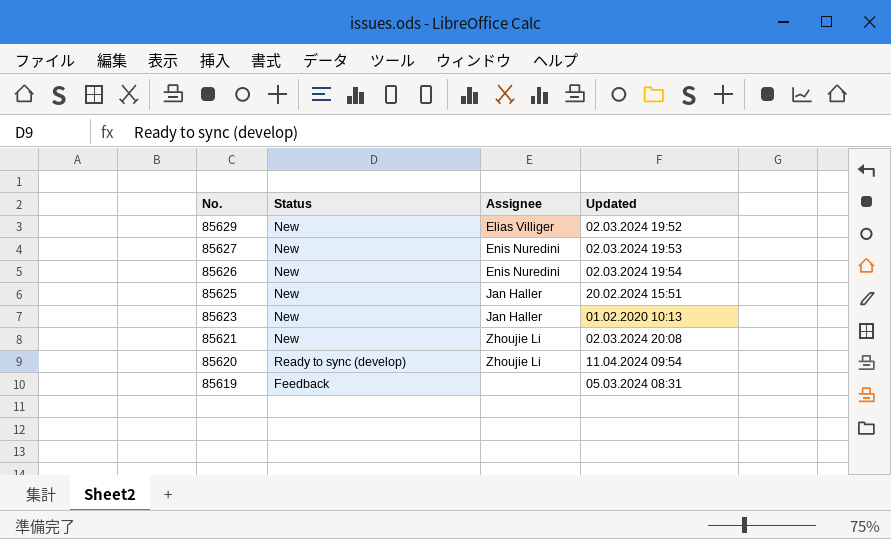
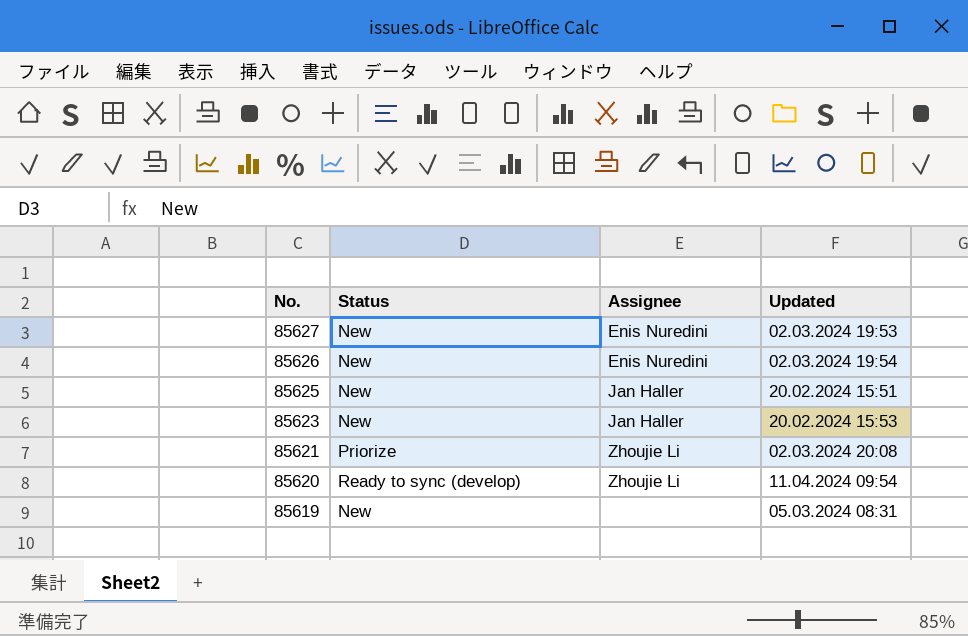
row 85629: New | Elias Villiger | 02.03.2024 19:52 -> none
85623 | Updated: 01.02.2020 10:13 -> 20.02.2024 15:53
85621 | Status: New -> Priorize
85619 | Status: Feedback -> New

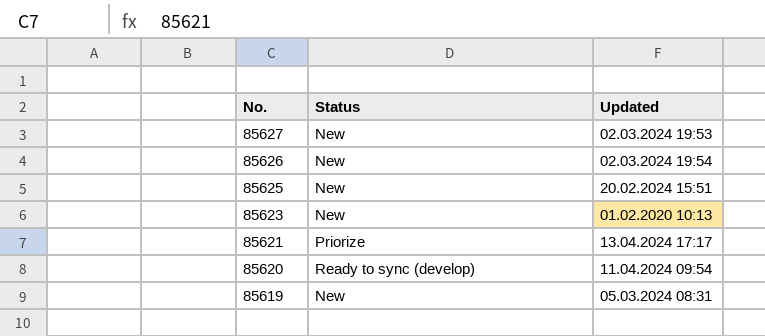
column Assignee | position: 3 -> none
85623 | Updated: 20.02.2024 15:53 -> 01.02.2020 10:13
85621 | Updated: 02.03.2024 20:08 -> 13.04.2024 17:17

